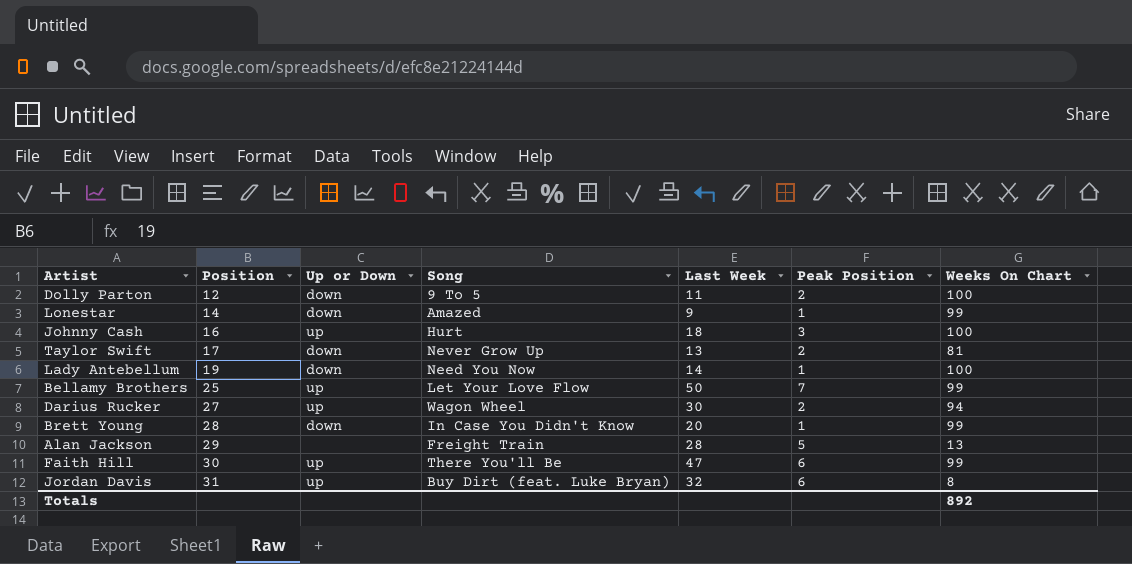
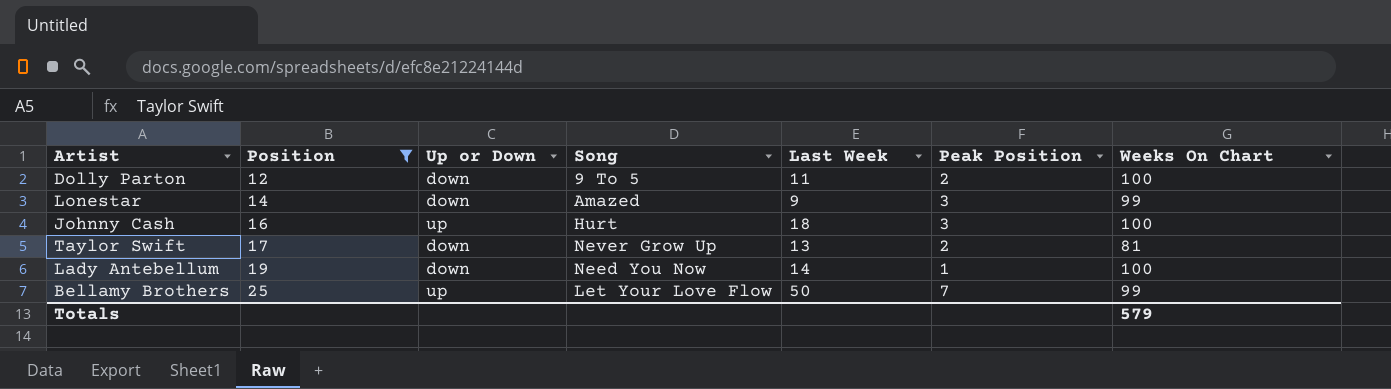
filter: none -> Position <= 25
Lonestar | Peak Position: 1 -> 3
Totals | Weeks On Chart: 892 -> 579

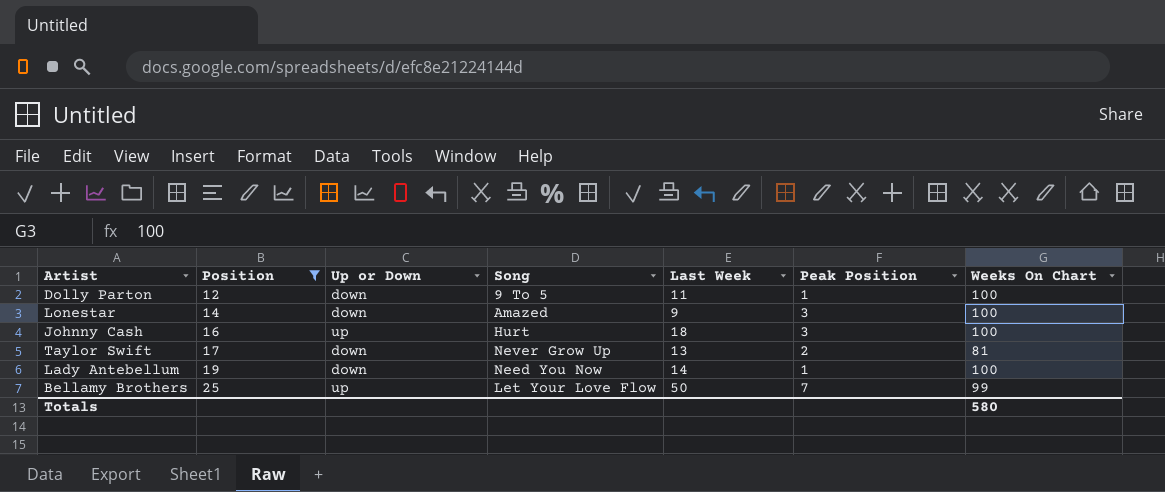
Dolly Parton | Peak Position: 2 -> 1
Lonestar | Weeks On Chart: 99 -> 100
Totals | Weeks On Chart: 579 -> 580

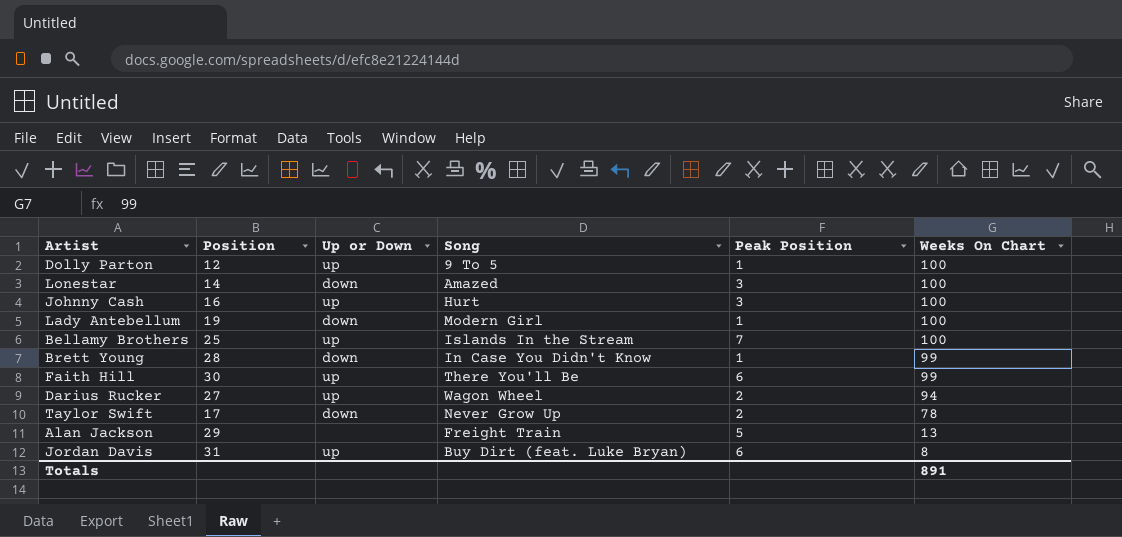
filter: Position <= 25 -> none
row order: Position ascending -> Weeks On Chart descending
column Last Week | position: 5 -> none
Dolly Parton | Up or Down: down -> up
Lady Antebellum | Song: Need You Now -> Modern Girl
Bellamy Brothers | Song: Let Your Love Flow -> Islands In the Stream
Bellamy Brothers | Weeks On Chart: 99 -> 100
Taylor Swift | Weeks On Chart: 81 -> 78
Totals | Weeks On Chart: 580 -> 891

